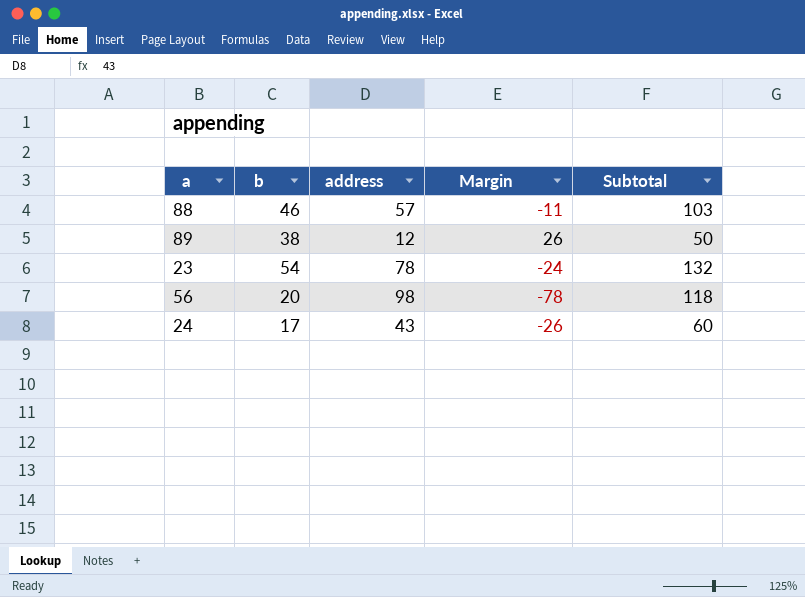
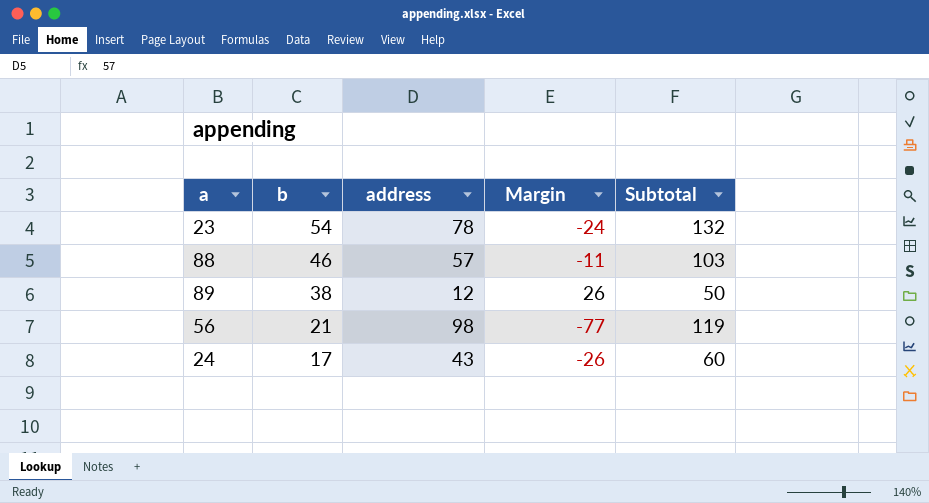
row order: none -> b descending
56 | b: 20 -> 21
56 | Margin: -78 -> -77
56 | Subtotal: 118 -> 119

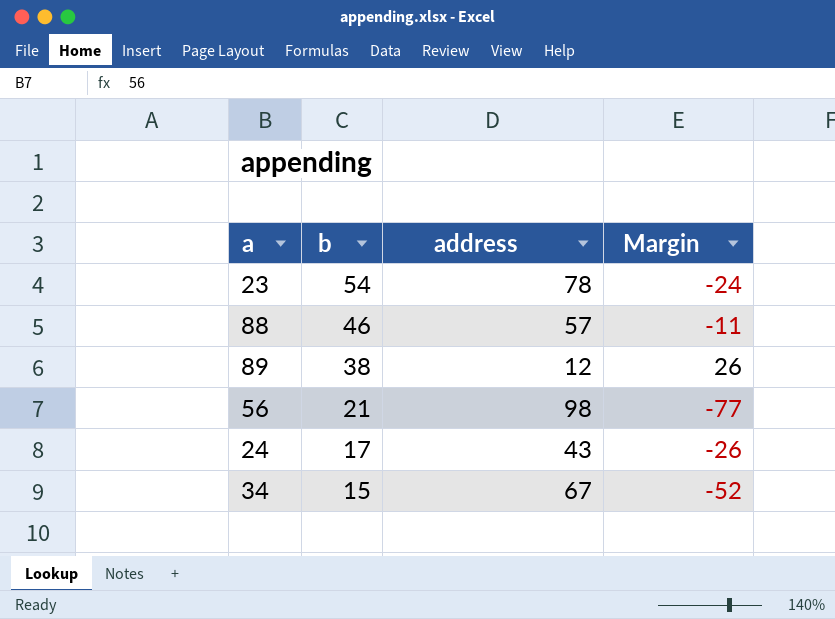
column Subtotal | formula: [b] + [address] -> none
row 34: none -> 15 | 67 | -52

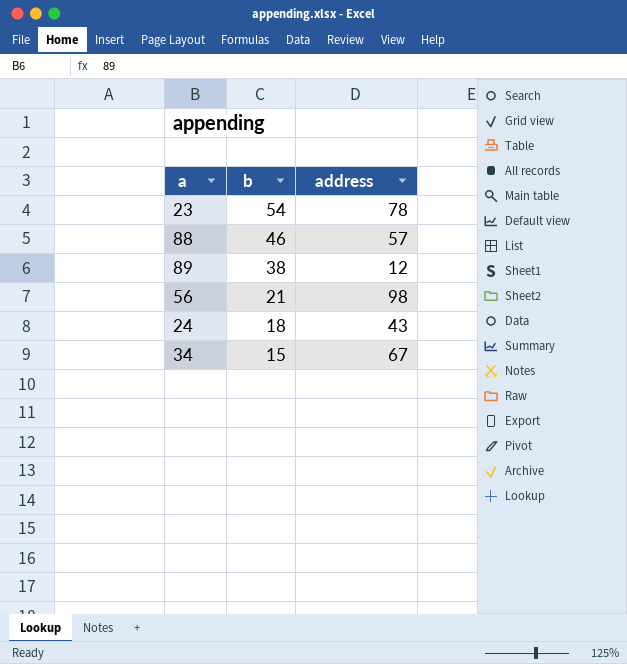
column Margin | formula: [b] - [address] -> none
24 | b: 17 -> 18

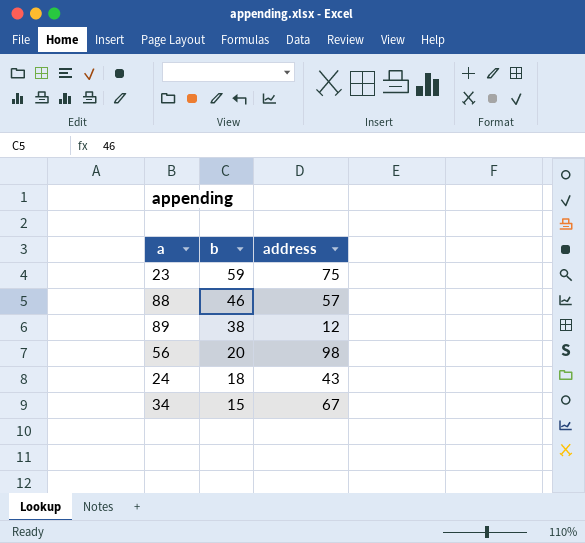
23 | b: 54 -> 59
23 | address: 78 -> 75
56 | b: 21 -> 20

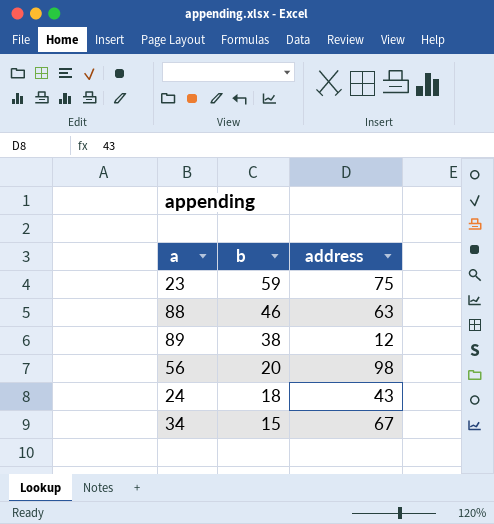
88 | address: 57 -> 63

